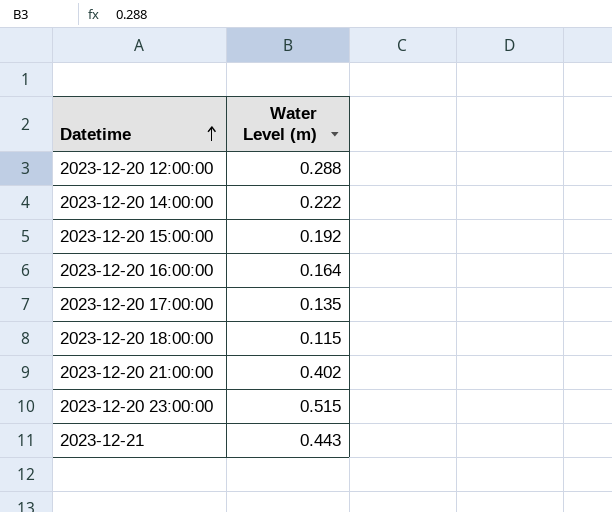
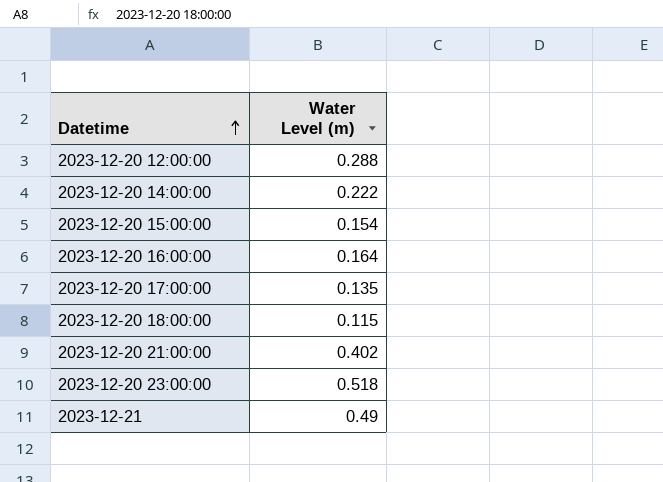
2023-12-20 15:00:00 | Water Level (m): 0.192 -> 0.154
2023-12-20 23:00:00 | Water Level (m): 0.515 -> 0.518
2023-12-21 | Water Level (m): 0.443 -> 0.49

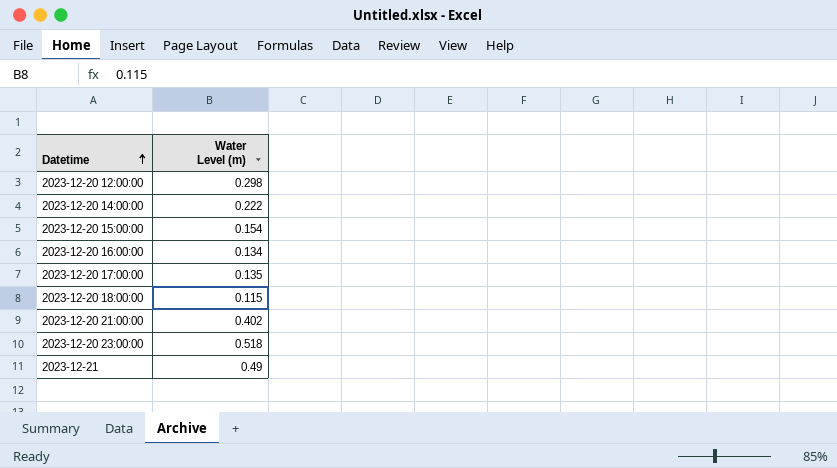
2023-12-20 12:00:00 | Water Level (m): 0.288 -> 0.298
2023-12-20 16:00:00 | Water Level (m): 0.164 -> 0.134

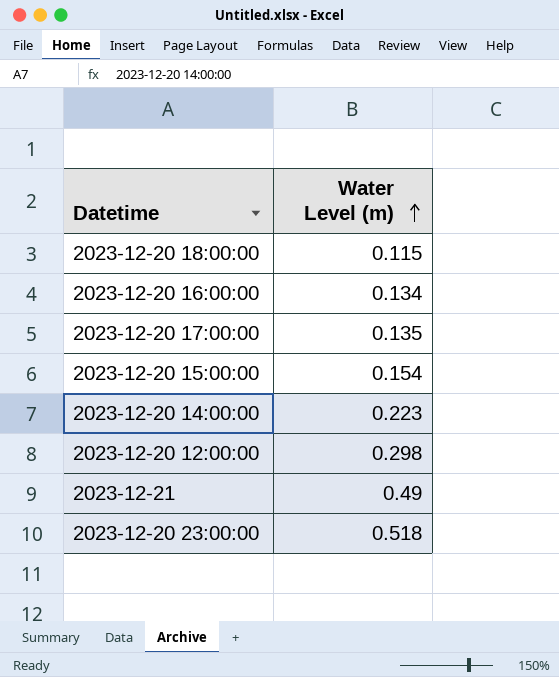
row order: Datetime ascending -> Water Level (m) ascending
row 2023-12-20 21:00:00: 0.402 -> none
2023-12-20 14:00:00 | Water Level (m): 0.222 -> 0.223

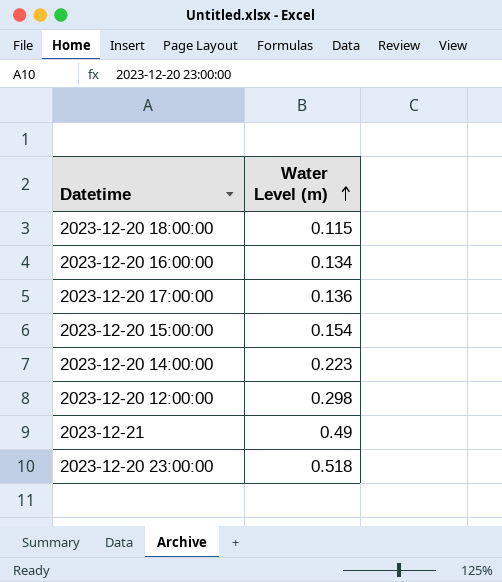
2023-12-20 17:00:00 | Water Level (m): 0.135 -> 0.136

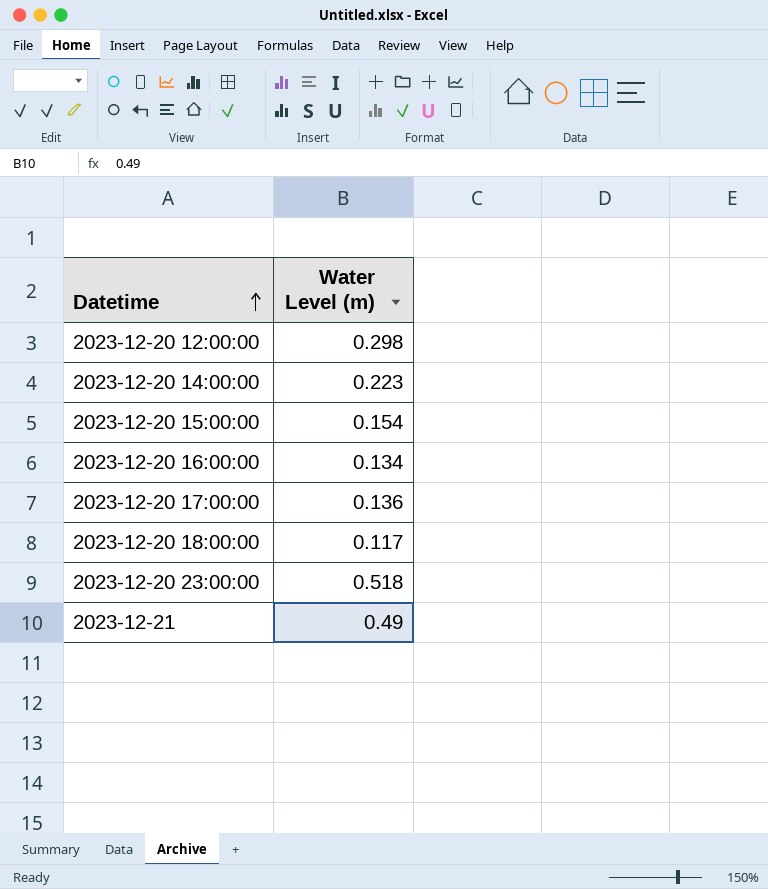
row order: Water Level (m) ascending -> Datetime ascending
2023-12-20 18:00:00 | Water Level (m): 0.115 -> 0.117

